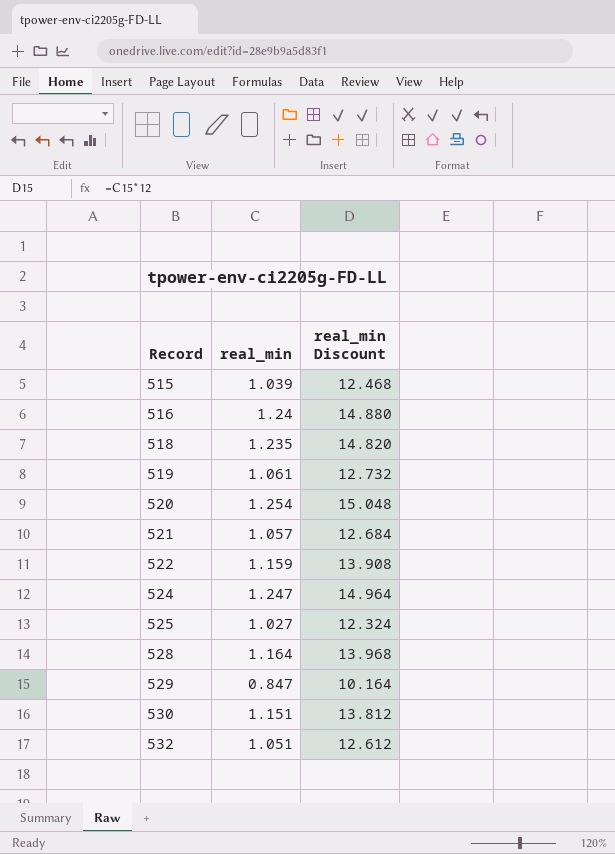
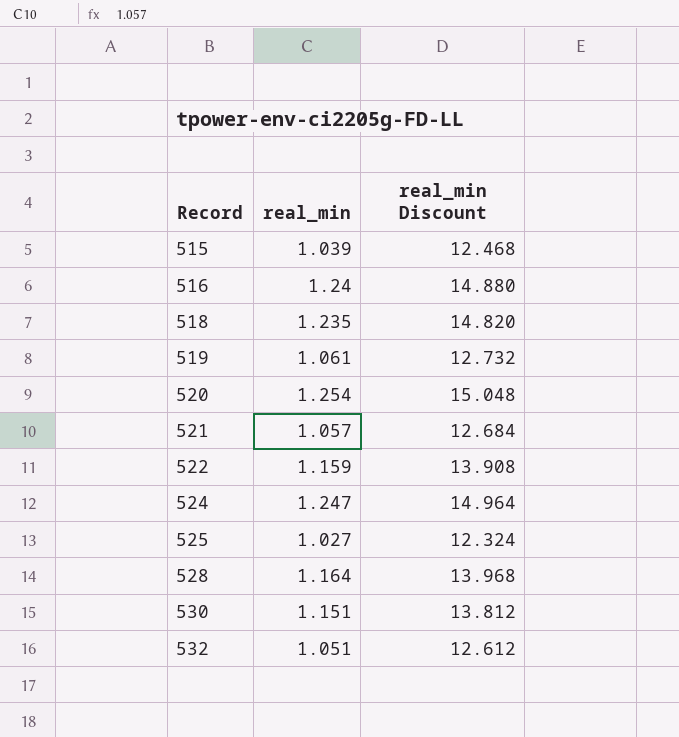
row 529: 0.847 | 10.164 -> none

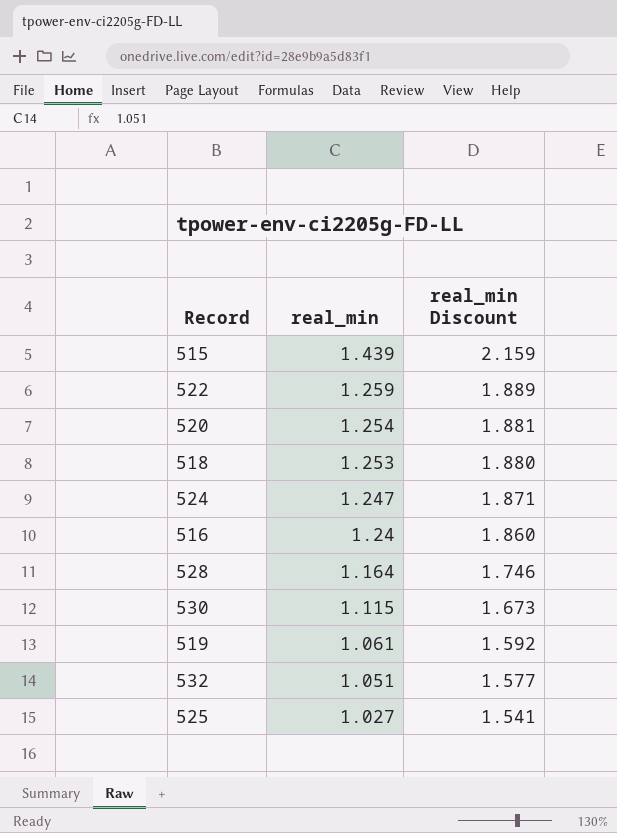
row order: Record ascending -> real_min descending
column real_min Discount | formula: [real_min] * 12 -> [real_min] * 1.5
row 521: 1.057 | 12.684 -> none
515 | real_min: 1.039 -> 1.439
522 | real_min: 1.159 -> 1.259
518 | real_min: 1.235 -> 1.253
530 | real_min: 1.151 -> 1.115

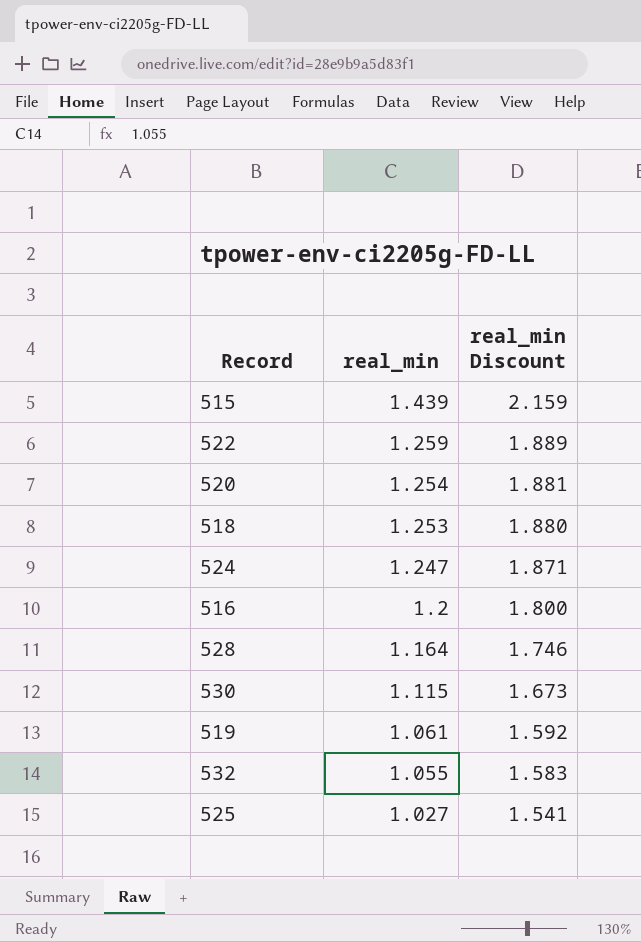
516 | real_min: 1.24 -> 1.2
516 | real_min Discount: 1.860 -> 1.800
532 | real_min: 1.051 -> 1.055
532 | real_min Discount: 1.577 -> 1.583

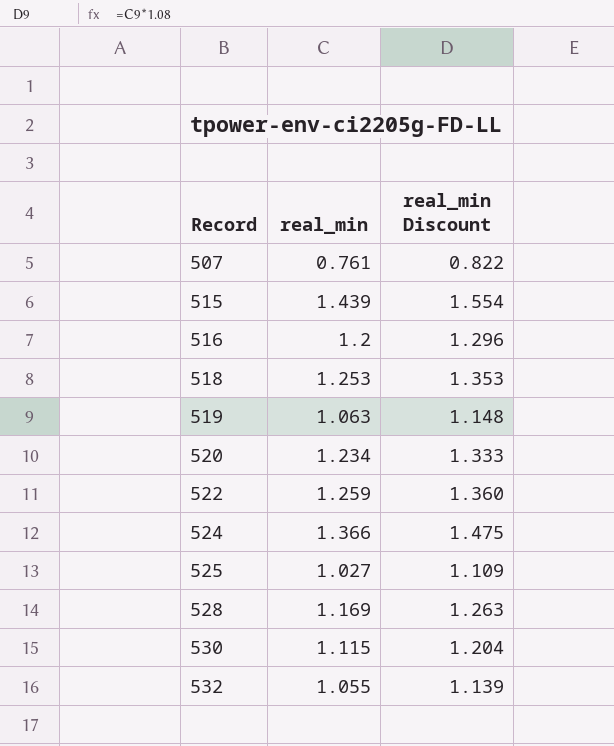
row order: real_min descending -> Record ascending
column real_min Discount | formula: [real_min] * 1.5 -> [real_min] * 1.08
row 507: none -> 0.761 | 0.822
519 | real_min: 1.061 -> 1.063
520 | real_min: 1.254 -> 1.234
524 | real_min: 1.247 -> 1.366
528 | real_min: 1.164 -> 1.169

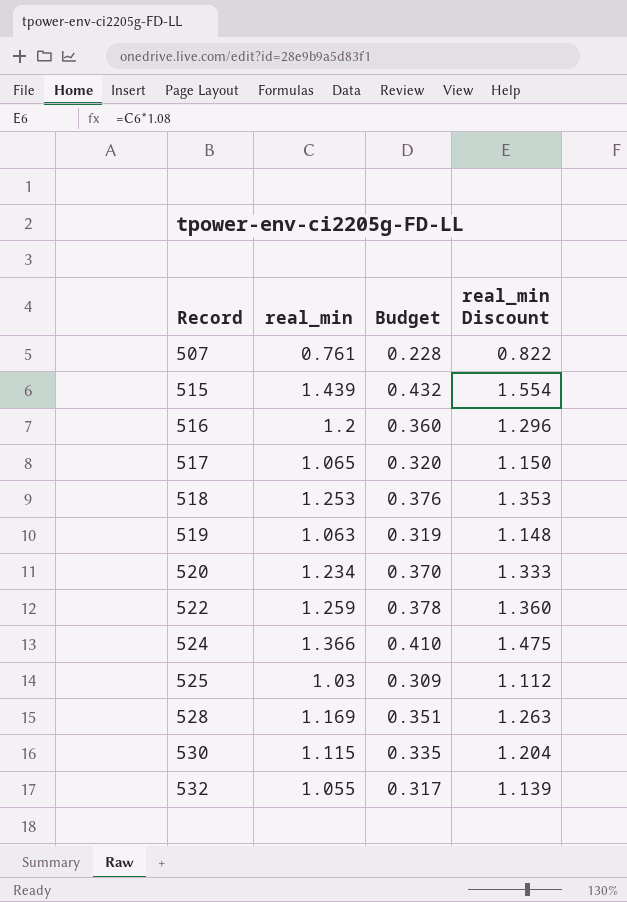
column Budget | formula: none -> [real_min] * 0.3
row 517: none -> 1.065 | 0.320 | 1.150
525 | real_min: 1.027 -> 1.03
525 | real_min Discount: 1.109 -> 1.112

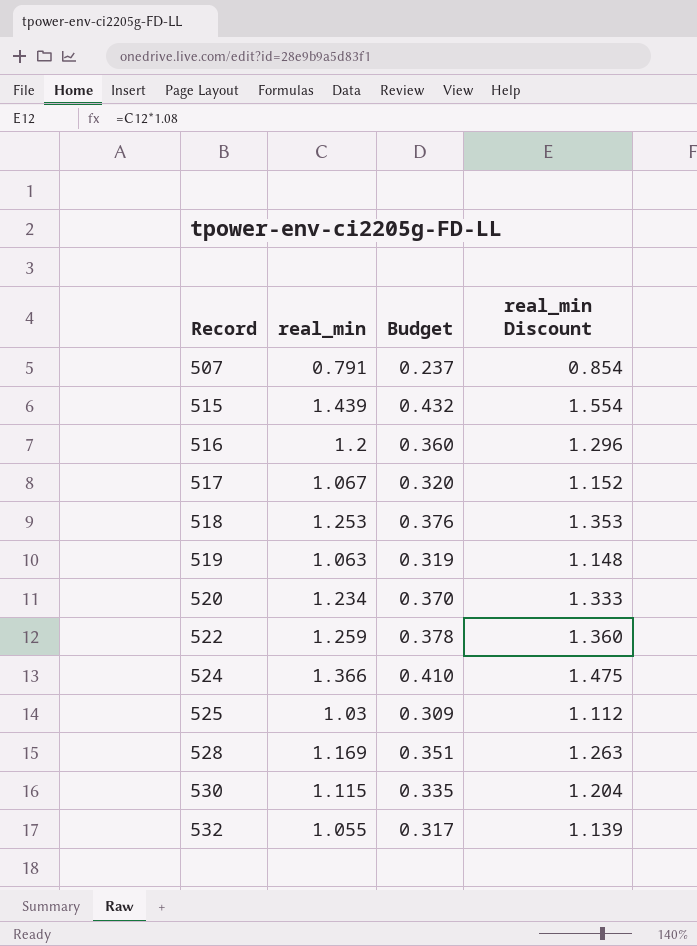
507 | real_min: 0.761 -> 0.791
507 | Budget: 0.228 -> 0.237
507 | real_min Discount: 0.822 -> 0.854
517 | real_min: 1.065 -> 1.067
517 | real_min Discount: 1.150 -> 1.152

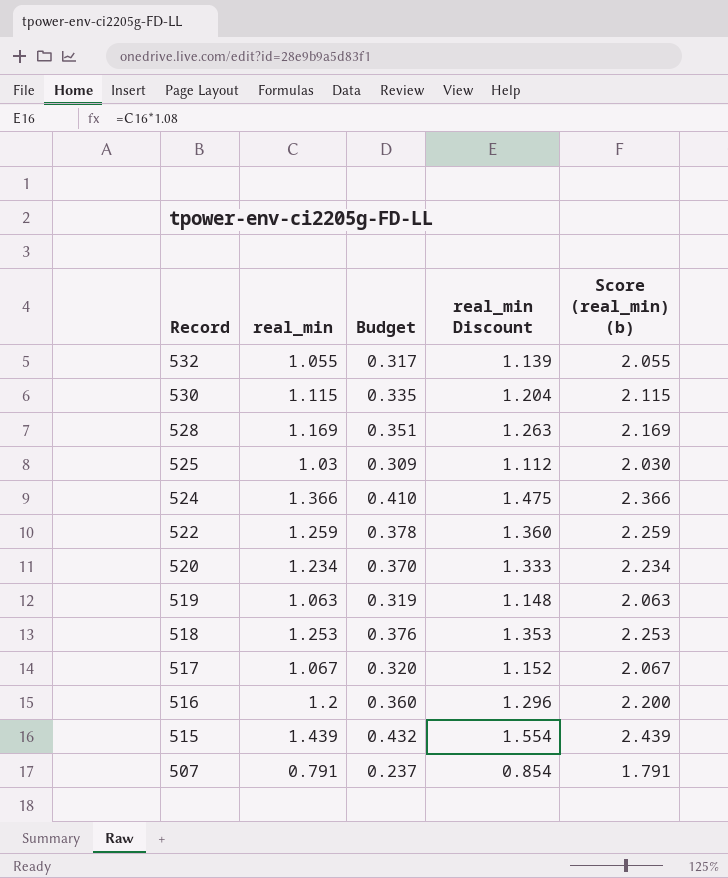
row order: Record ascending -> Record descending
column Score (real_min) (b) | formula: none -> [real_min] + 1

